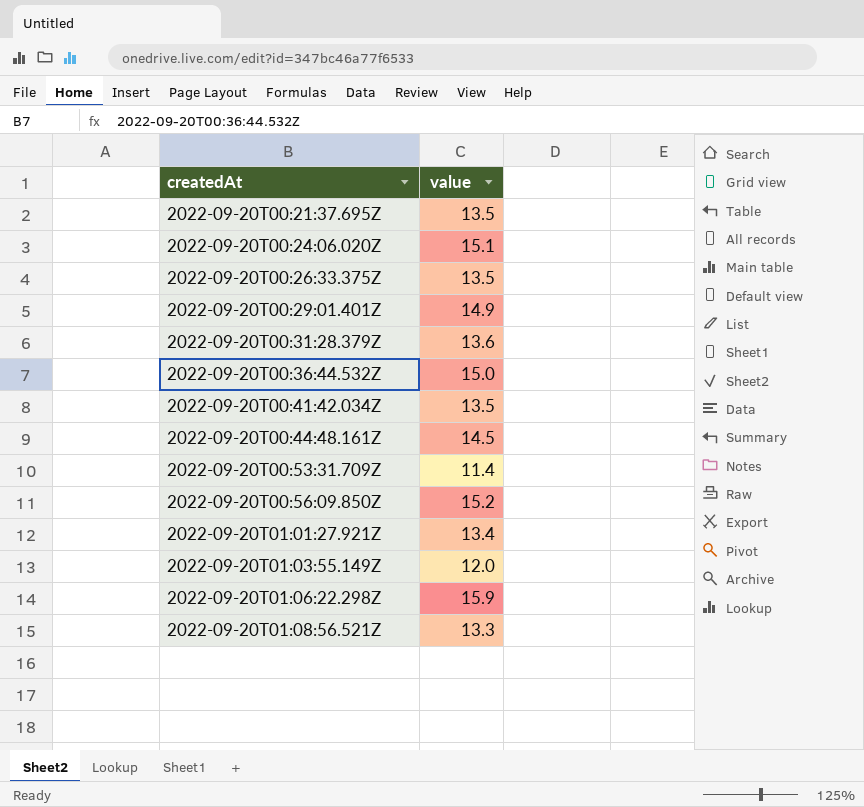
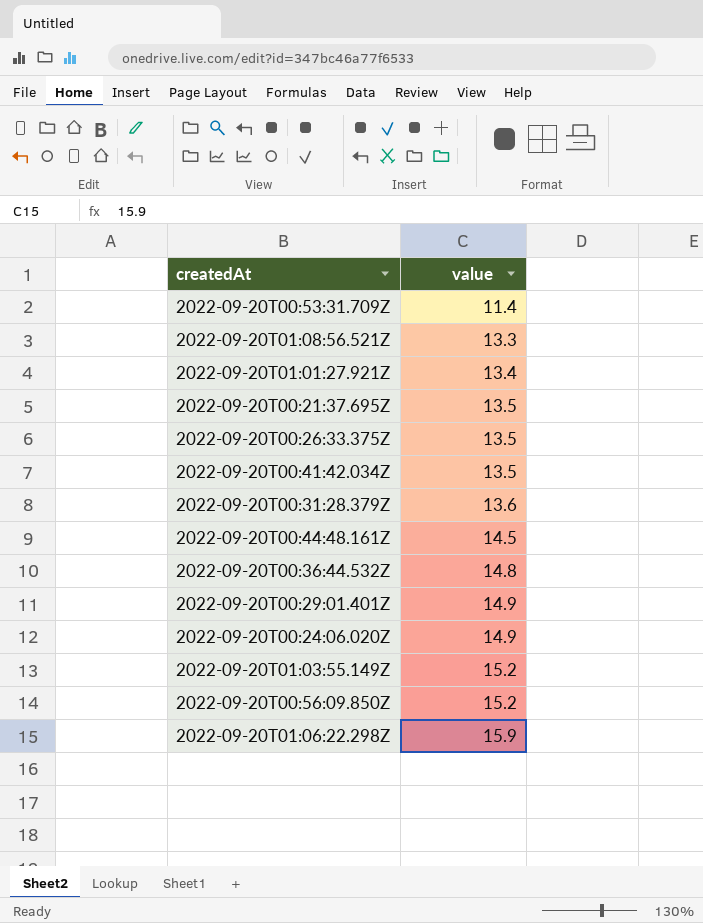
row order: createdAt ascending -> value ascending
2022-09-20T00:36:44.532Z | value: 15.0 -> 14.8
2022-09-20T00:24:06.020Z | value: 15.1 -> 14.9
2022-09-20T01:03:55.149Z | value: 12.0 -> 15.2

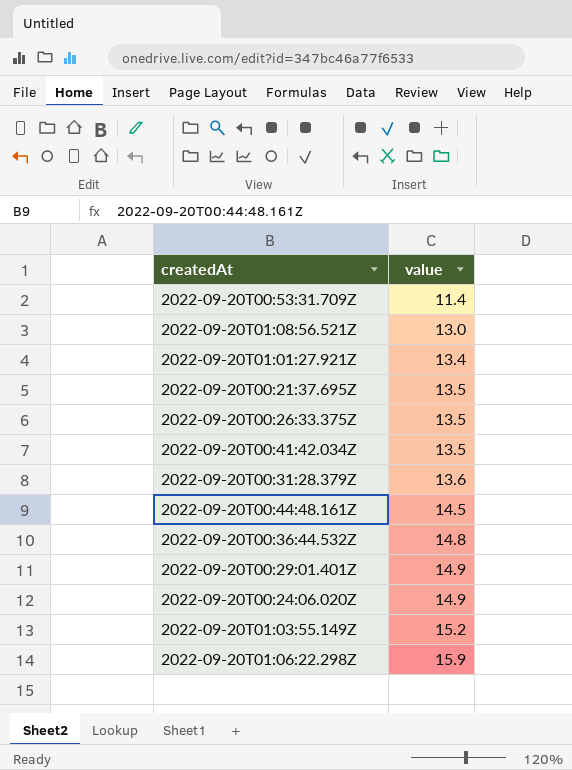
row 2022-09-20T00:56:09.850Z: 15.2 -> none
2022-09-20T01:08:56.521Z | value: 13.3 -> 13.0

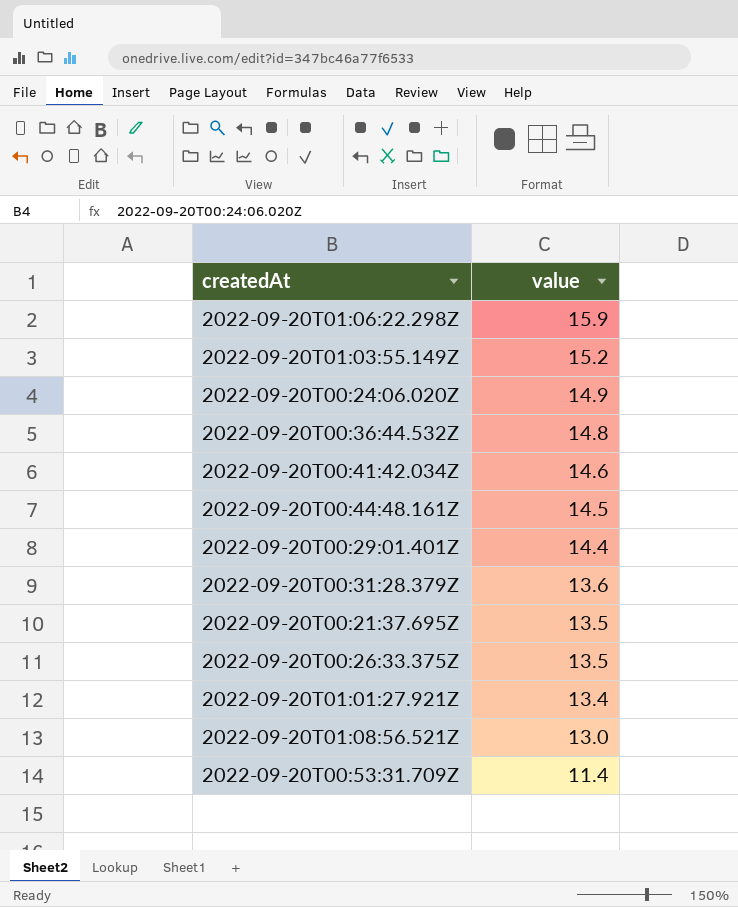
row order: value ascending -> value descending
2022-09-20T00:41:42.034Z | value: 13.5 -> 14.6
2022-09-20T00:29:01.401Z | value: 14.9 -> 14.4

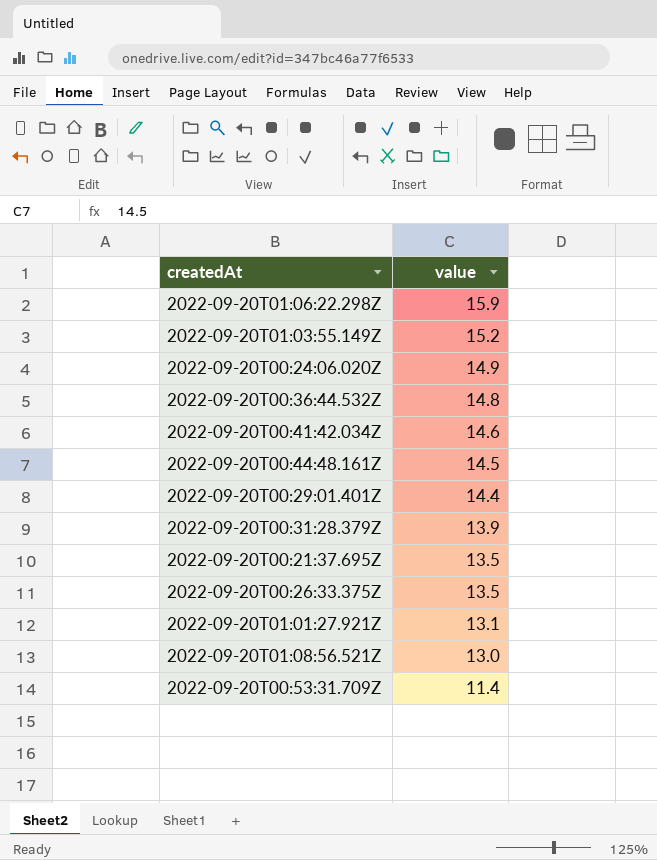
2022-09-20T00:31:28.379Z | value: 13.6 -> 13.9
2022-09-20T01:01:27.921Z | value: 13.4 -> 13.1

